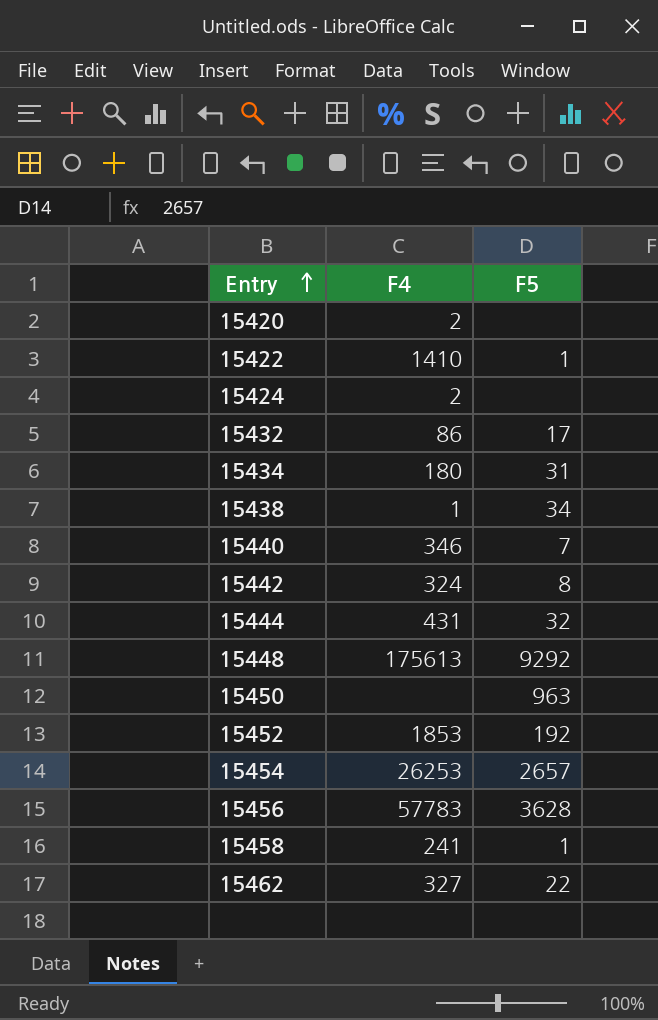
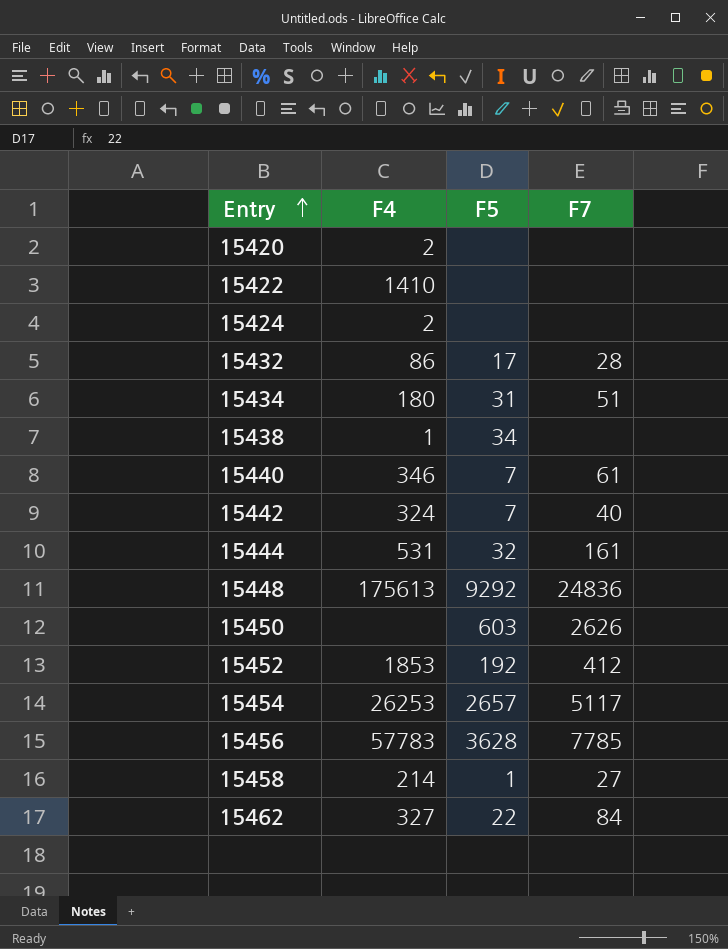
column F7 | position: none -> 4
15422 | F5: 1 -> none
15442 | F5: 8 -> 7
15444 | F4: 431 -> 531
15450 | F5: 963 -> 603
15458 | F4: 241 -> 214

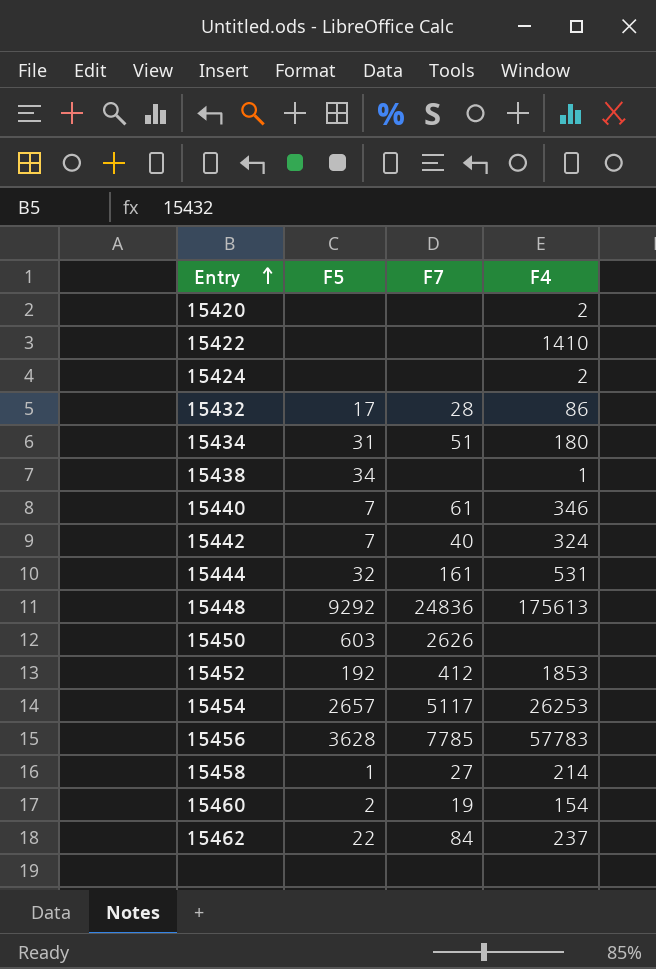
column F4 | position: 2 -> 4
row 15460: none -> 2 | 19 | 154
15462 | F4: 327 -> 237

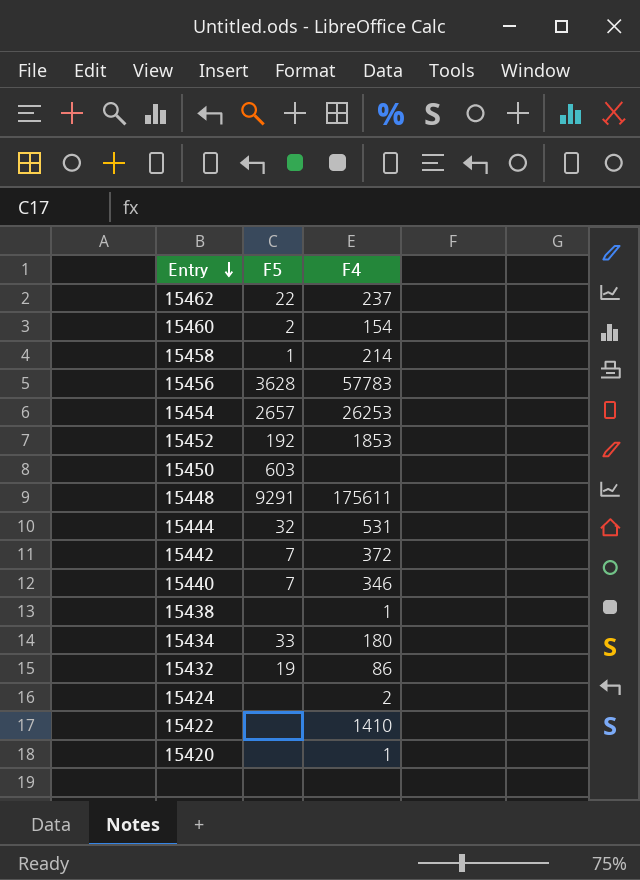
row order: Entry ascending -> Entry descending
column F7 | position: 3 -> none
15448 | F5: 9292 -> 9291
15448 | F4: 175613 -> 175611
15442 | F4: 324 -> 372
15438 | F5: 34 -> none
15434 | F5: 31 -> 33
15432 | F5: 17 -> 19
15420 | F4: 2 -> 1

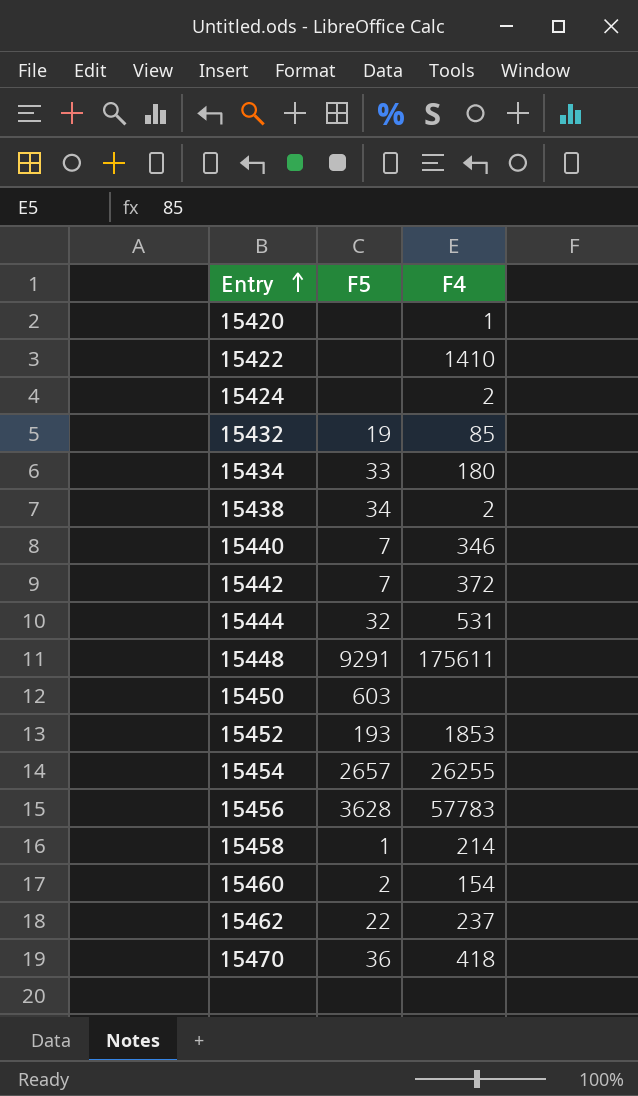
row order: Entry descending -> Entry ascending
15432 | F4: 86 -> 85
15438 | F5: none -> 34
15438 | F4: 1 -> 2
15452 | F5: 192 -> 193
15454 | F4: 26253 -> 26255
row 15470: none -> 36 | 418

